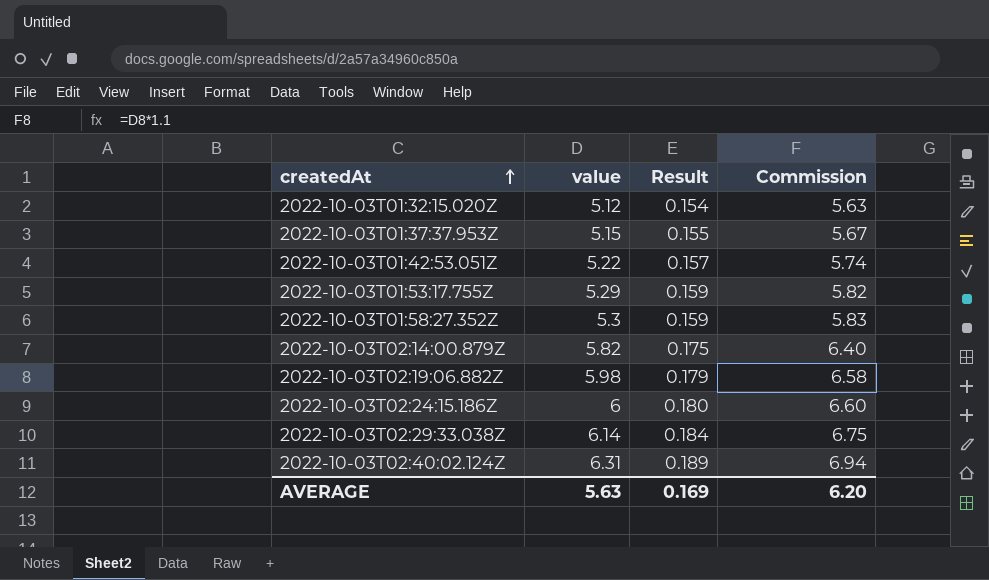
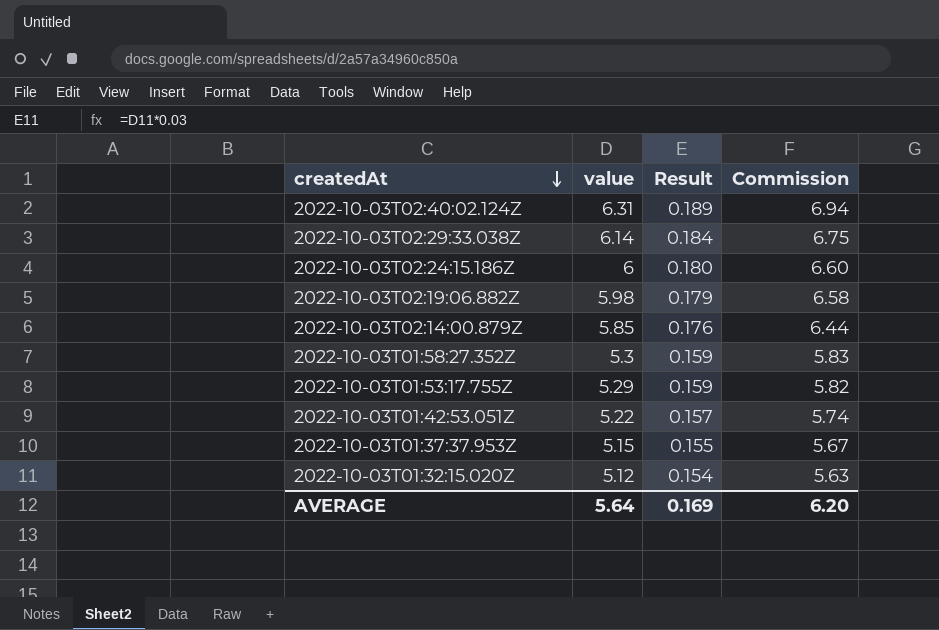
row order: createdAt ascending -> createdAt descending
2022-10-03T02:14:00.879Z | value: 5.82 -> 5.85
2022-10-03T02:14:00.879Z | Result: 0.175 -> 0.176
2022-10-03T02:14:00.879Z | Commission: 6.40 -> 6.44
AVERAGE | value: 5.63 -> 5.64

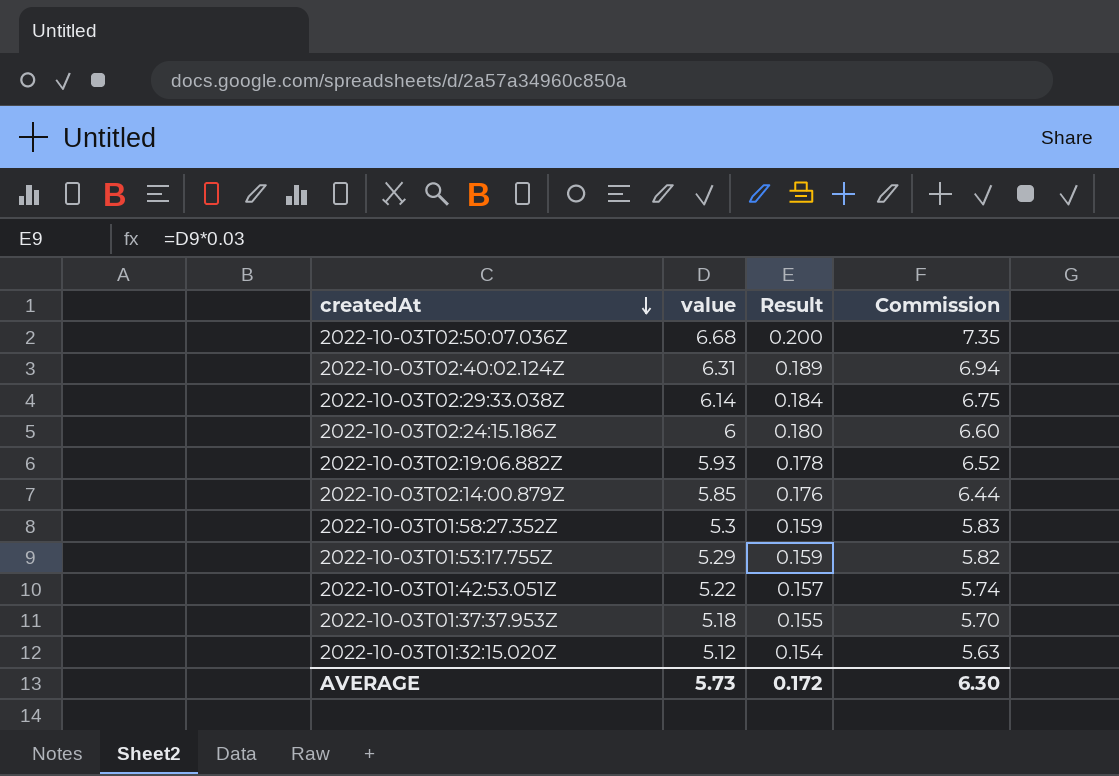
row 2022-10-03T02:50:07.036Z: none -> 6.68 | 0.200 | 7.35
2022-10-03T02:19:06.882Z | value: 5.98 -> 5.93
2022-10-03T02:19:06.882Z | Result: 0.179 -> 0.178
2022-10-03T02:19:06.882Z | Commission: 6.58 -> 6.52
2022-10-03T01:37:37.953Z | value: 5.15 -> 5.18
2022-10-03T01:37:37.953Z | Commission: 5.67 -> 5.70
AVERAGE | value: 5.64 -> 5.73
AVERAGE | Result: 0.169 -> 0.172
AVERAGE | Commission: 6.20 -> 6.30

